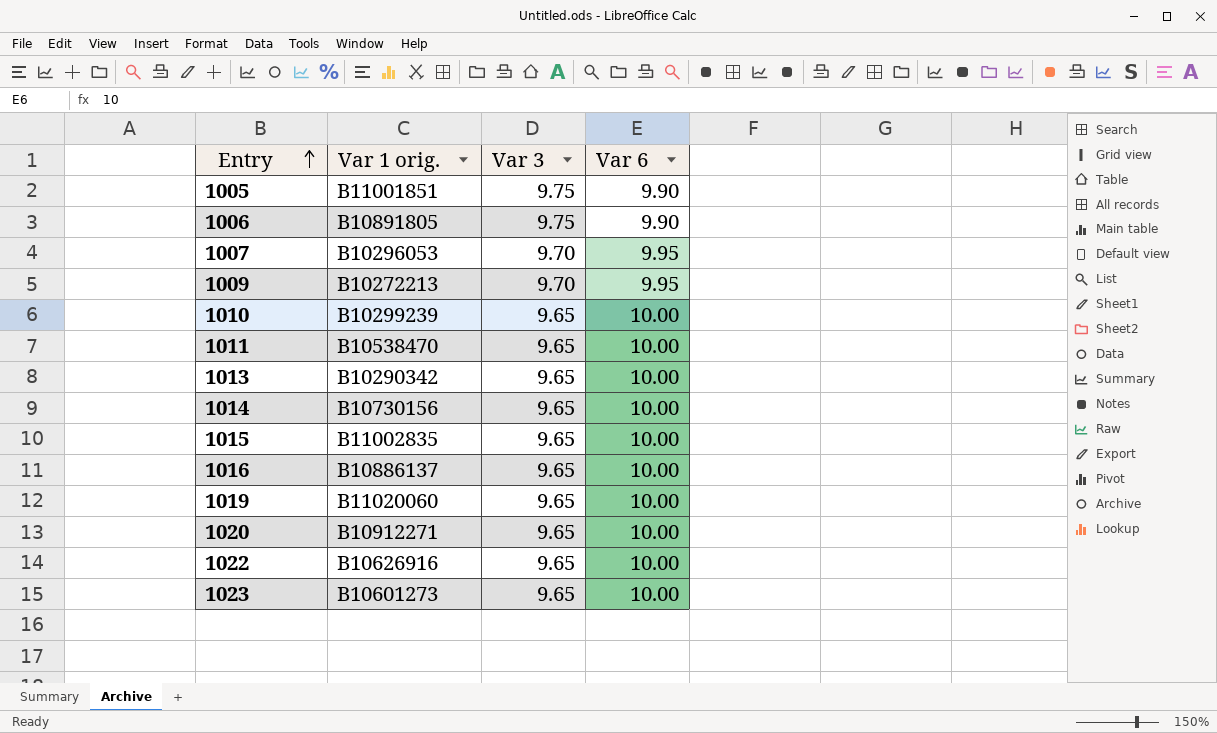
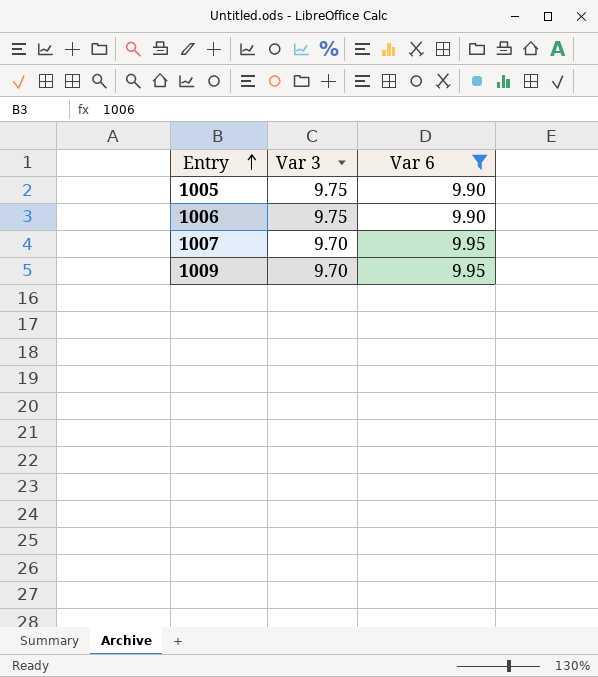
filter: none -> Var 6 != 10.00
column Var 1 orig. | position: 2 -> none

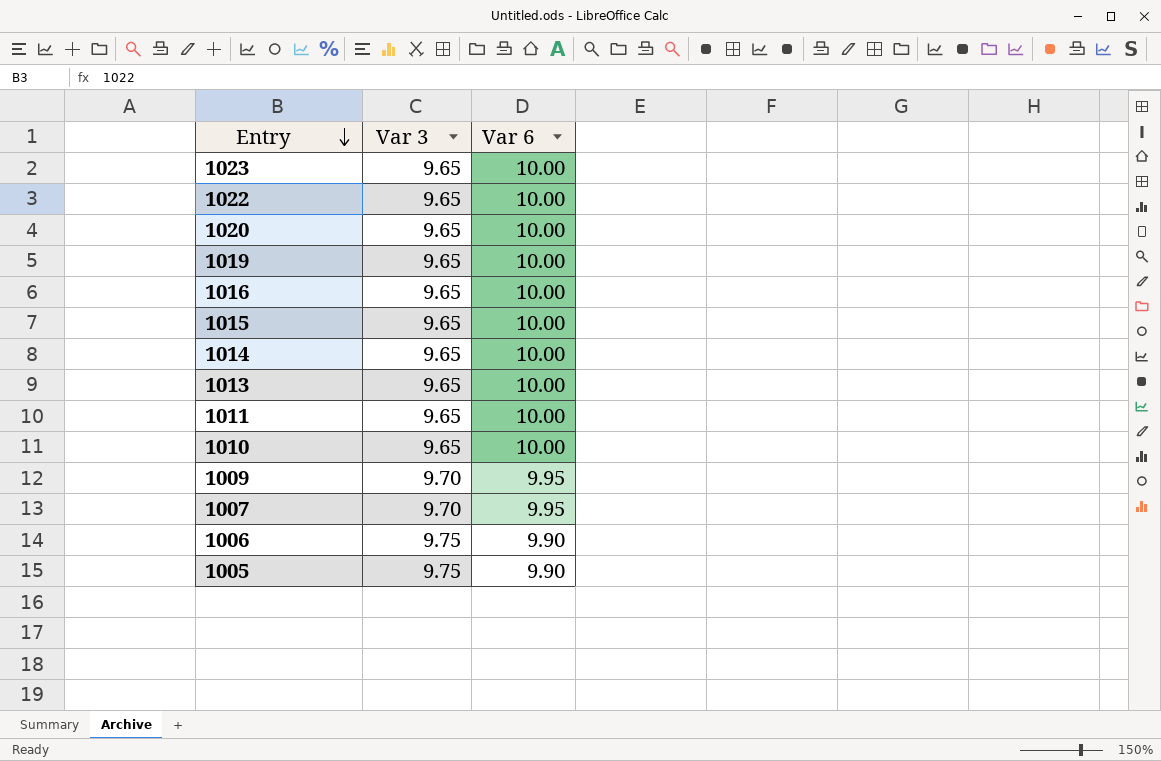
filter: Var 6 != 10.00 -> none
row order: Entry ascending -> Entry descending

